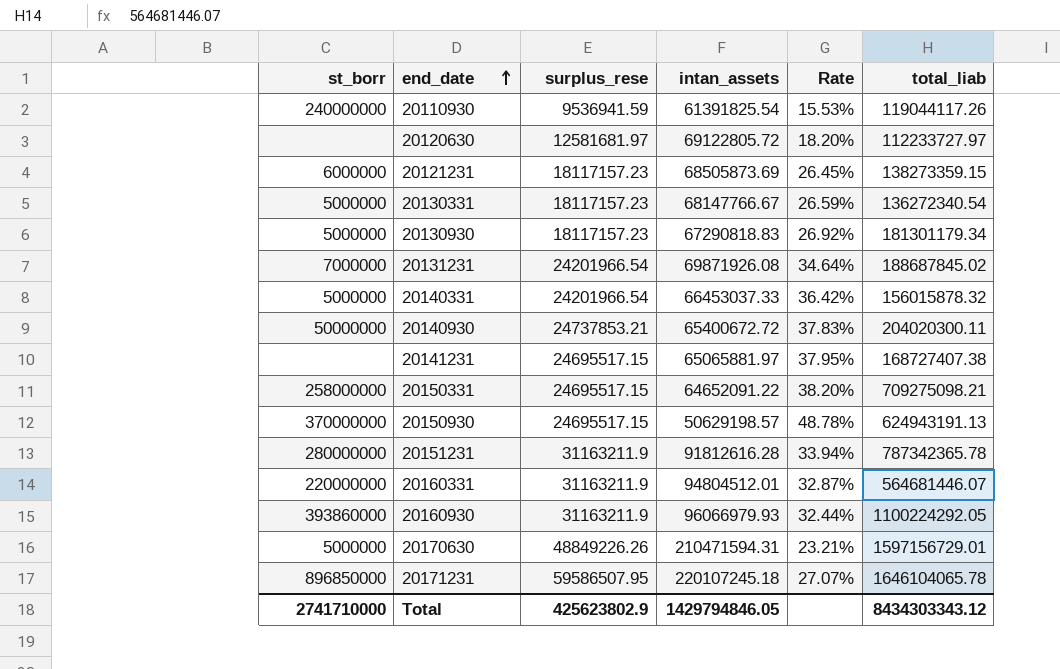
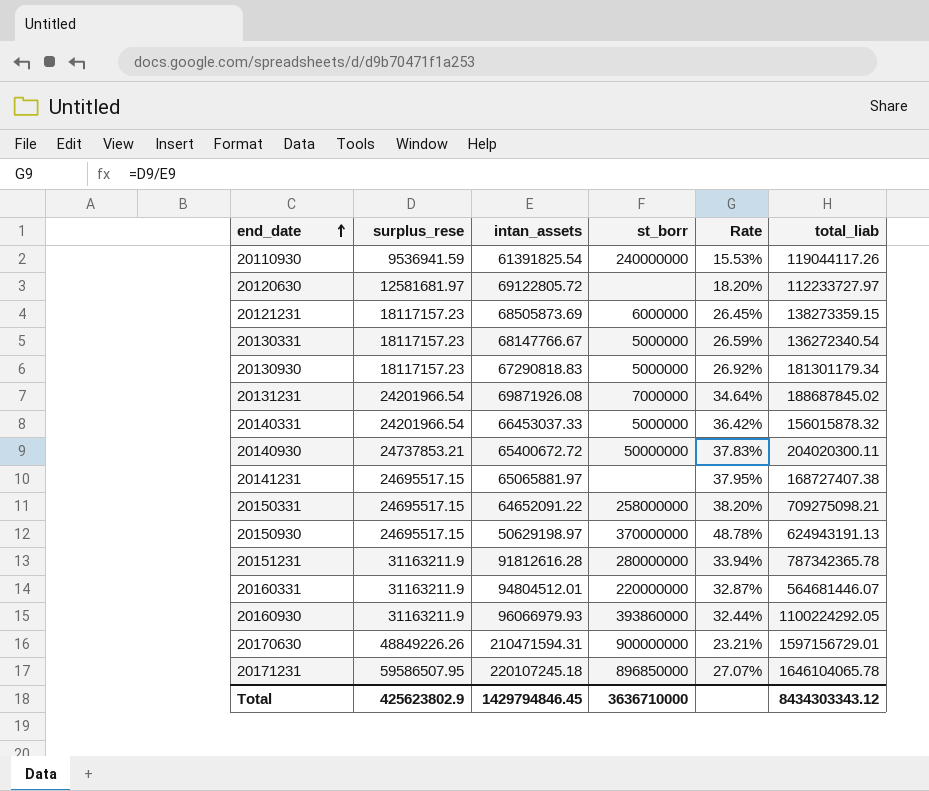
column st_borr | position: 1 -> 4
20150930 | intan_assets: 50629198.57 -> 50629198.97
20170630 | st_borr: 5000000 -> 900000000
Total | intan_assets: 1429794846.05 -> 1429794846.45
Total | st_borr: 2741710000 -> 3636710000

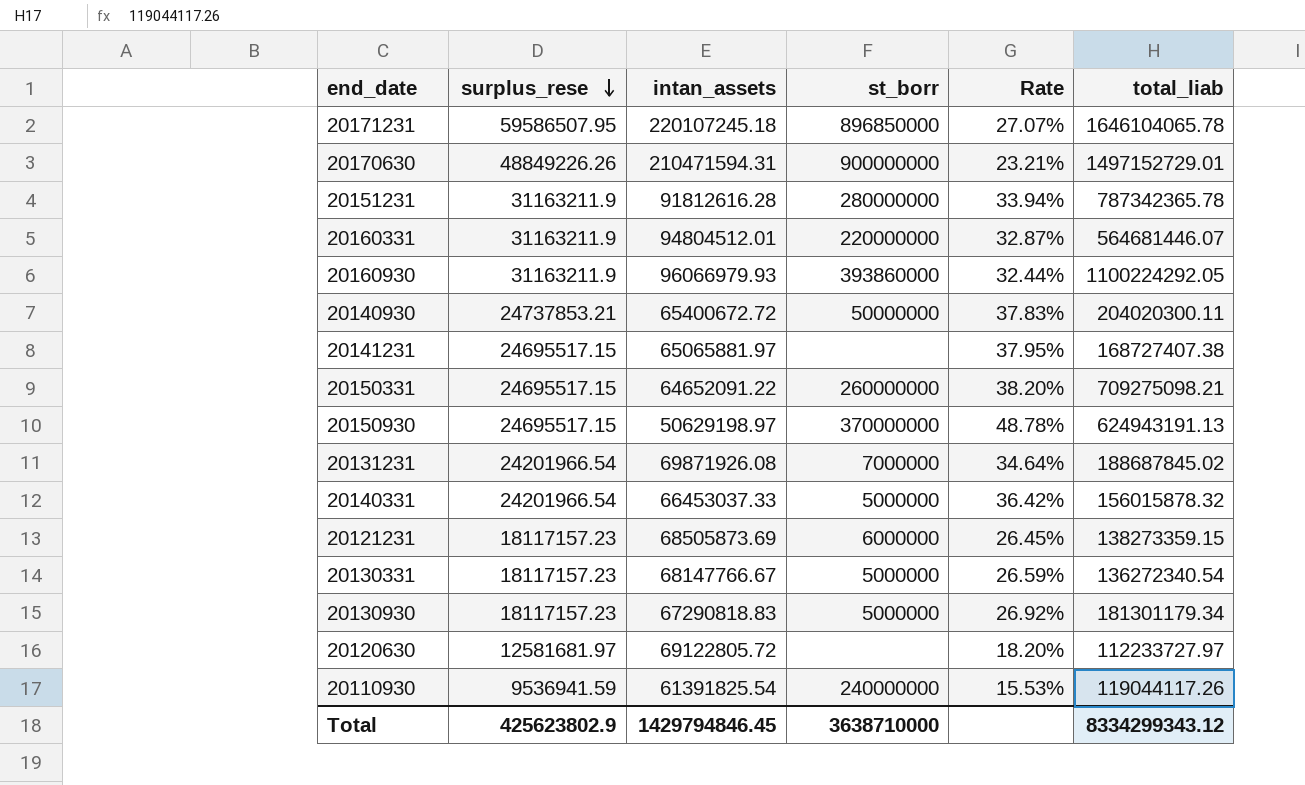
row order: end_date ascending -> surplus_rese descending
20170630 | total_liab: 1597156729.01 -> 1497152729.01
20150331 | st_borr: 258000000 -> 260000000
Total | st_borr: 3636710000 -> 3638710000
Total | total_liab: 8434303343.12 -> 8334299343.12

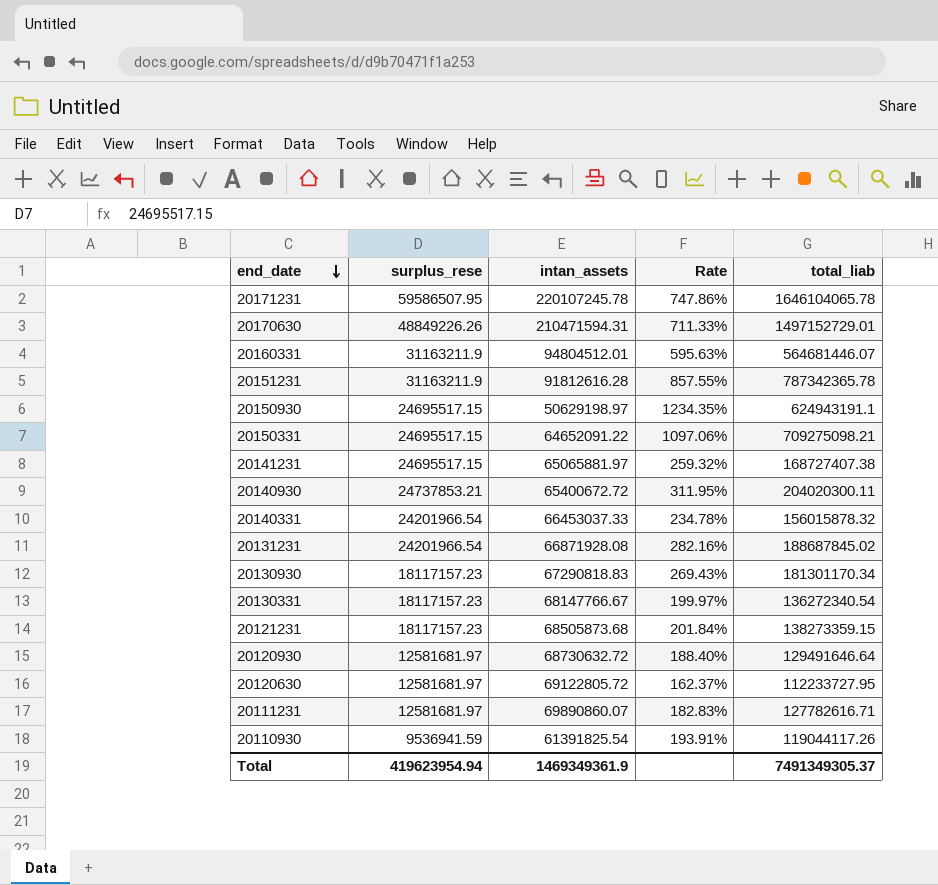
row order: surplus_rese descending -> end_date descending
column st_borr | position: 4 -> none
column Rate | formula: [surplus_rese] / [intan_assets] -> [total_liab] / [intan_assets]
row 20160930: 31163211.9 | 96066979.93 | 393860000 | 32.44% | 1100224292.05 -> none
20171231 | intan_assets: 220107245.18 -> 220107245.78
20150930 | total_liab: 624943191.13 -> 624943191.1
20131231 | intan_assets: 69871926.08 -> 66871928.08
20130930 | total_liab: 181301179.34 -> 181301170.34
20121231 | intan_assets: 68505873.69 -> 68505873.68
row 20120930: none -> 12581681.97 | 68730632.72 | 188.40% | 129491646.64
20120630 | total_liab: 112233727.97 -> 112233727.95
row 20111231: none -> 12581681.97 | 69890860.07 | 182.83% | 127782616.71
Total | surplus_rese: 425623802.9 -> 419623954.94
Total | intan_assets: 1429794846.45 -> 1469349361.9
Total | total_liab: 8334299343.12 -> 7491349305.37

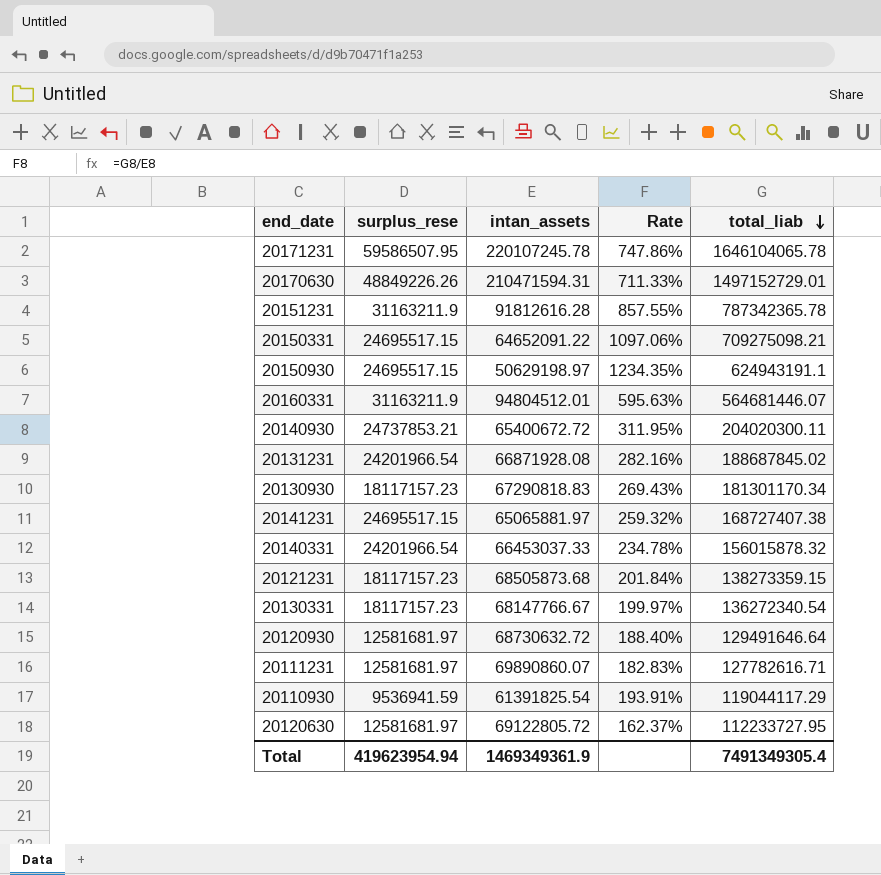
row order: end_date descending -> total_liab descending
20110930 | total_liab: 119044117.26 -> 119044117.29
Total | total_liab: 7491349305.37 -> 7491349305.4

